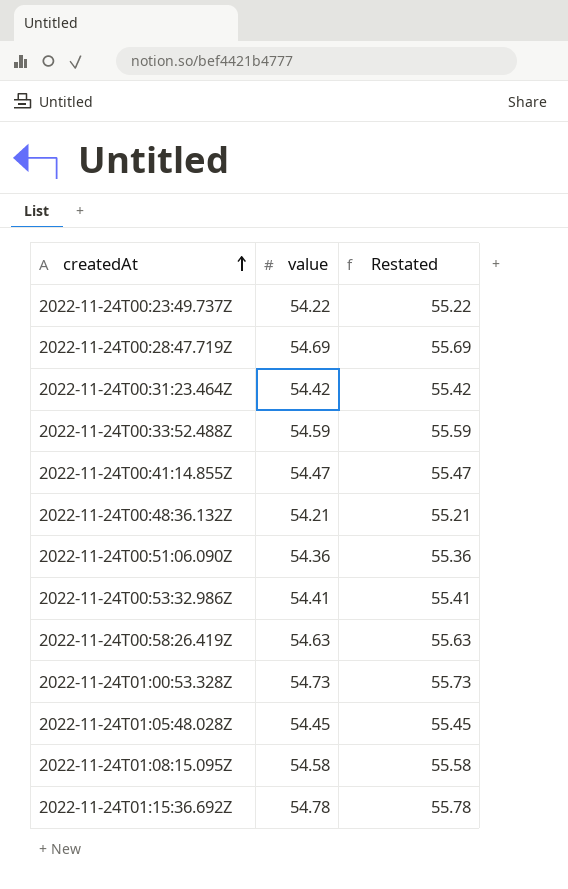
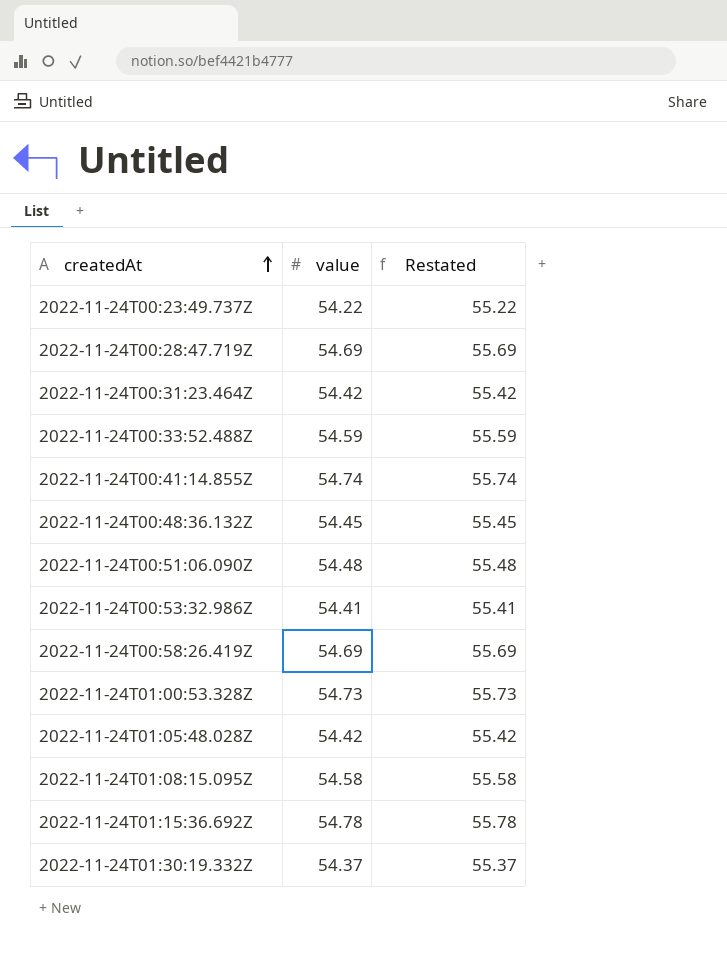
2022-11-24T00:41:14.855Z | value: 54.47 -> 54.74
2022-11-24T00:41:14.855Z | Restated: 55.47 -> 55.74
2022-11-24T00:48:36.132Z | value: 54.21 -> 54.45
2022-11-24T00:48:36.132Z | Restated: 55.21 -> 55.45
2022-11-24T00:51:06.090Z | value: 54.36 -> 54.48
2022-11-24T00:51:06.090Z | Restated: 55.36 -> 55.48
2022-11-24T00:58:26.419Z | value: 54.63 -> 54.69
2022-11-24T00:58:26.419Z | Restated: 55.63 -> 55.69
2022-11-24T01:05:48.028Z | value: 54.45 -> 54.42
2022-11-24T01:05:48.028Z | Restated: 55.45 -> 55.42
row 2022-11-24T01:30:19.332Z: none -> 54.37 | 55.37

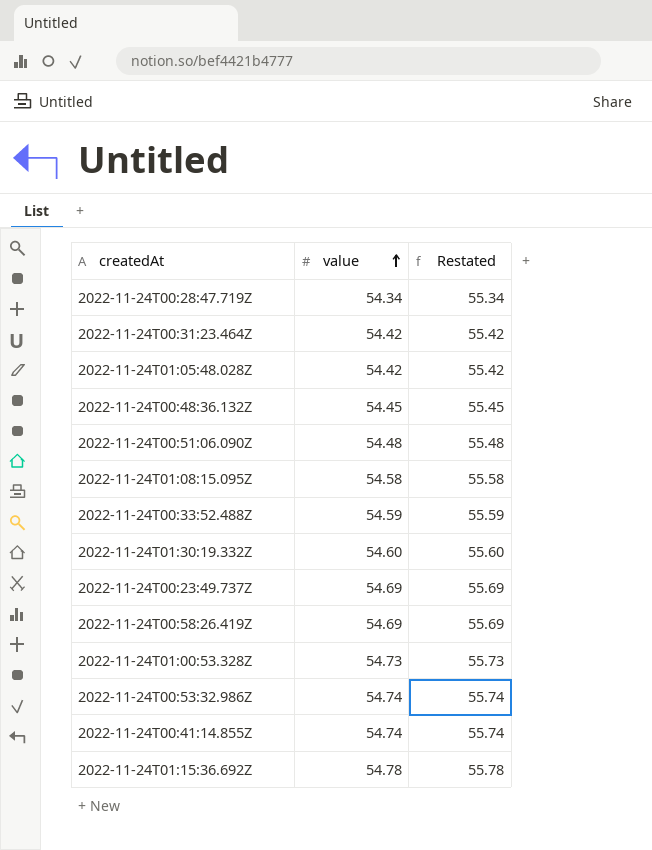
row order: createdAt ascending -> value ascending
2022-11-24T00:28:47.719Z | value: 54.69 -> 54.34
2022-11-24T00:28:47.719Z | Restated: 55.69 -> 55.34
2022-11-24T01:30:19.332Z | value: 54.37 -> 54.60
2022-11-24T01:30:19.332Z | Restated: 55.37 -> 55.60
2022-11-24T00:23:49.737Z | value: 54.22 -> 54.69
2022-11-24T00:23:49.737Z | Restated: 55.22 -> 55.69
2022-11-24T00:53:32.986Z | value: 54.41 -> 54.74
2022-11-24T00:53:32.986Z | Restated: 55.41 -> 55.74

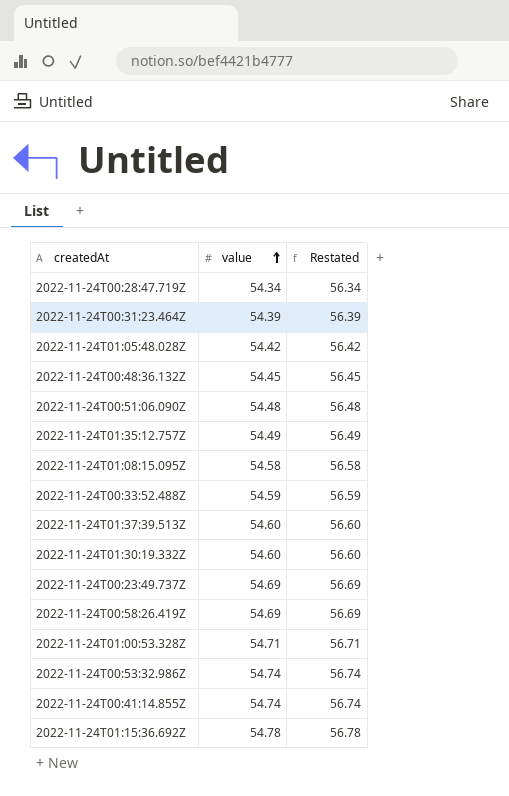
column Restated | formula: [value] + 1 -> [value] + 2
2022-11-24T00:31:23.464Z | value: 54.42 -> 54.39
row 2022-11-24T01:35:12.757Z: none -> 54.49 | 56.49
row 2022-11-24T01:37:39.513Z: none -> 54.60 | 56.60
2022-11-24T01:00:53.328Z | value: 54.73 -> 54.71

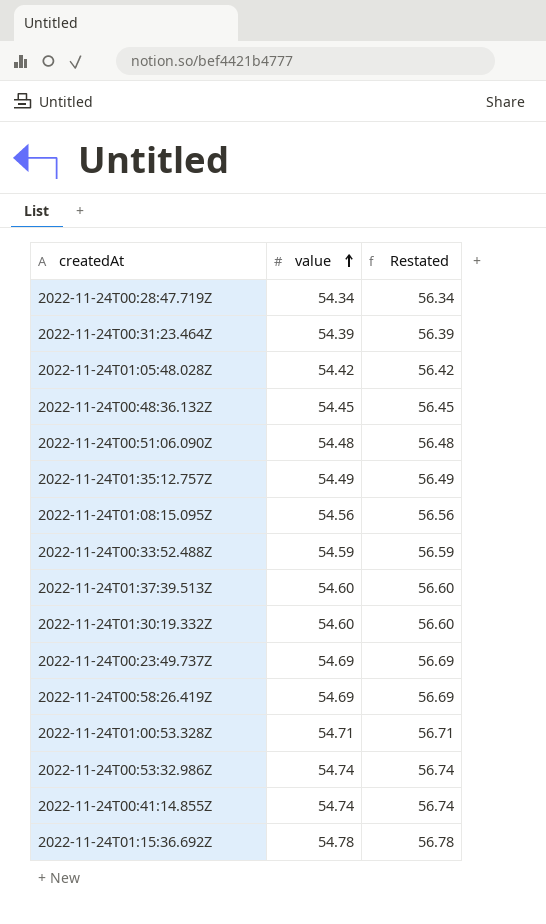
2022-11-24T01:08:15.095Z | value: 54.58 -> 54.56
2022-11-24T01:08:15.095Z | Restated: 56.58 -> 56.56

